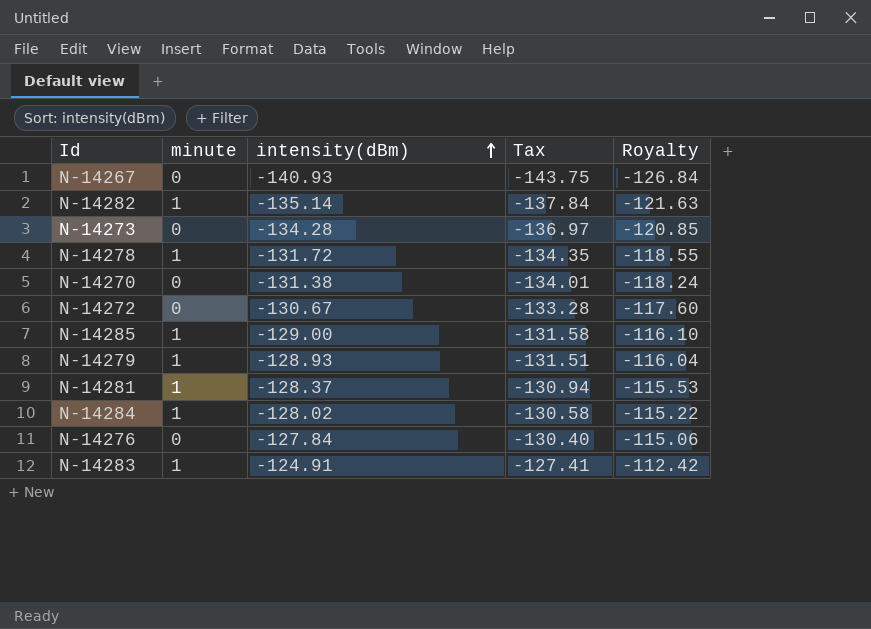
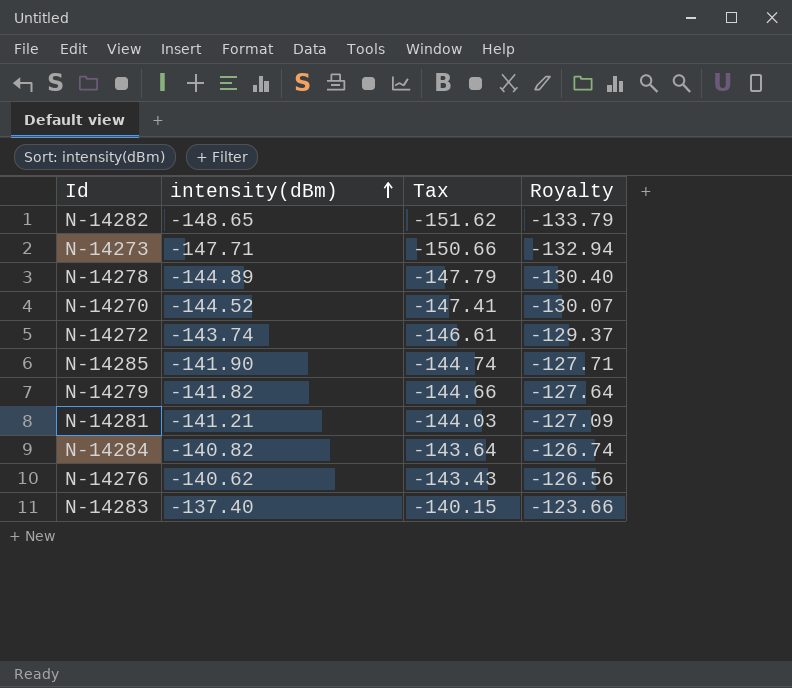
column minute | position: 2 -> none
row N-14267: 0 | -140.93 | -143.75 | -126.84 -> none
N-14282 | intensity(dBm): -135.14 -> -148.65
N-14282 | Tax: -137.84 -> -151.62
N-14282 | Royalty: -121.63 -> -133.79
N-14273 | intensity(dBm): -134.28 -> -147.71
N-14273 | Tax: -136.97 -> -150.66
N-14273 | Royalty: -120.85 -> -132.94
N-14278 | intensity(dBm): -131.72 -> -144.89
N-14278 | Tax: -134.35 -> -147.79
N-14278 | Royalty: -118.55 -> -130.40
N-14270 | intensity(dBm): -131.38 -> -144.52
N-14270 | Tax: -134.01 -> -147.41
N-14270 | Royalty: -118.24 -> -130.07
N-14272 | intensity(dBm): -130.67 -> -143.74
N-14272 | Tax: -133.28 -> -146.61
N-14272 | Royalty: -117.60 -> -129.37
N-14285 | intensity(dBm): -129.00 -> -141.90
N-14285 | Tax: -131.58 -> -144.74
N-14285 | Royalty: -116.10 -> -127.71
N-14279 | intensity(dBm): -128.93 -> -141.82
N-14279 | Tax: -131.51 -> -144.66
N-14279 | Royalty: -116.04 -> -127.64
N-14281 | intensity(dBm): -128.37 -> -141.21
N-14281 | Tax: -130.94 -> -144.03
N-14281 | Royalty: -115.53 -> -127.09
N-14284 | intensity(dBm): -128.02 -> -140.82
N-14284 | Tax: -130.58 -> -143.64
N-14284 | Royalty: -115.22 -> -126.74
N-14276 | intensity(dBm): -127.84 -> -140.62
N-14276 | Tax: -130.40 -> -143.43
N-14276 | Royalty: -115.06 -> -126.56
N-14283 | intensity(dBm): -124.91 -> -137.40
N-14283 | Tax: -127.41 -> -140.15
N-14283 | Royalty: -112.42 -> -123.66

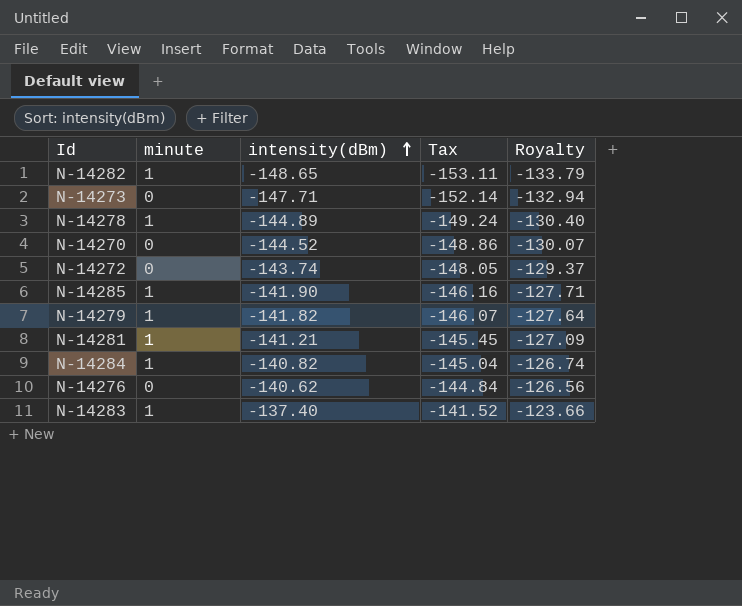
column minute | position: none -> 2
column Tax | formula: [intensity(dBm)] * 1.02 -> [intensity(dBm)] * 1.03

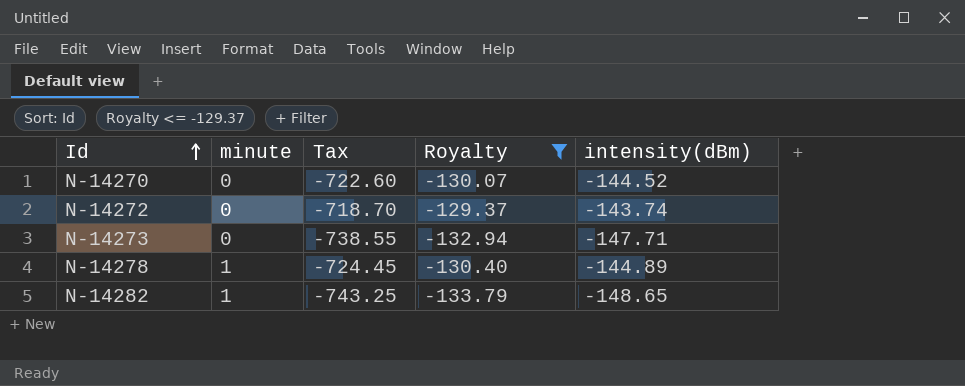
filter: none -> Royalty <= -129.37
row order: intensity(dBm) ascending -> Id ascending
column Tax | formula: [intensity(dBm)] * 1.03 -> [intensity(dBm)] * 5
column intensity(dBm) | position: 3 -> 5

